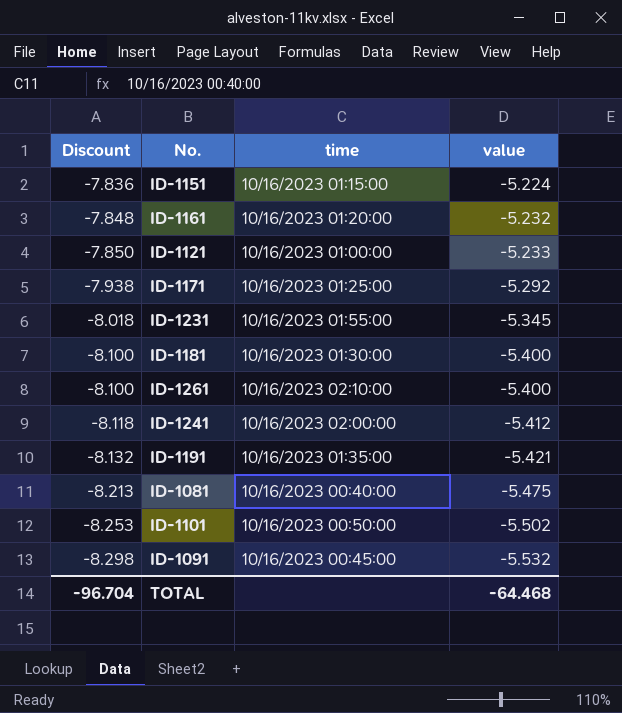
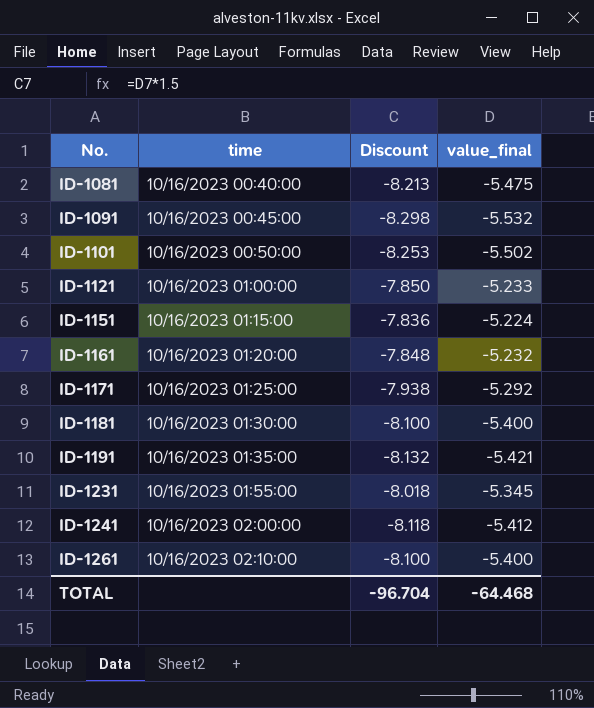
row order: Discount descending -> No. ascending
column Discount | position: 1 -> 3
column name: value -> value_final

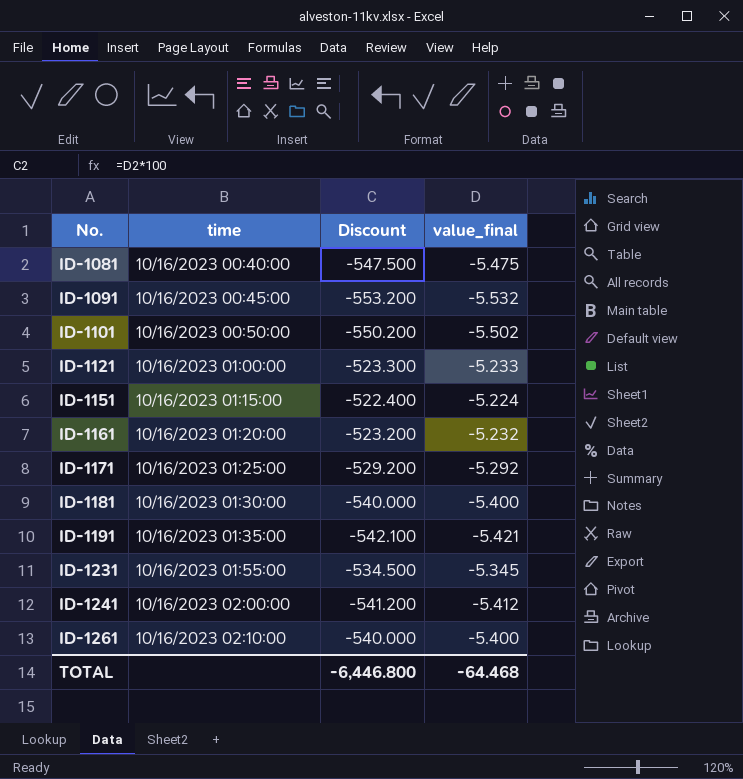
column Discount | formula: [value_final] * 1.5 -> [value_final] * 100
TOTAL | Discount: -96.704 -> -6,446.800

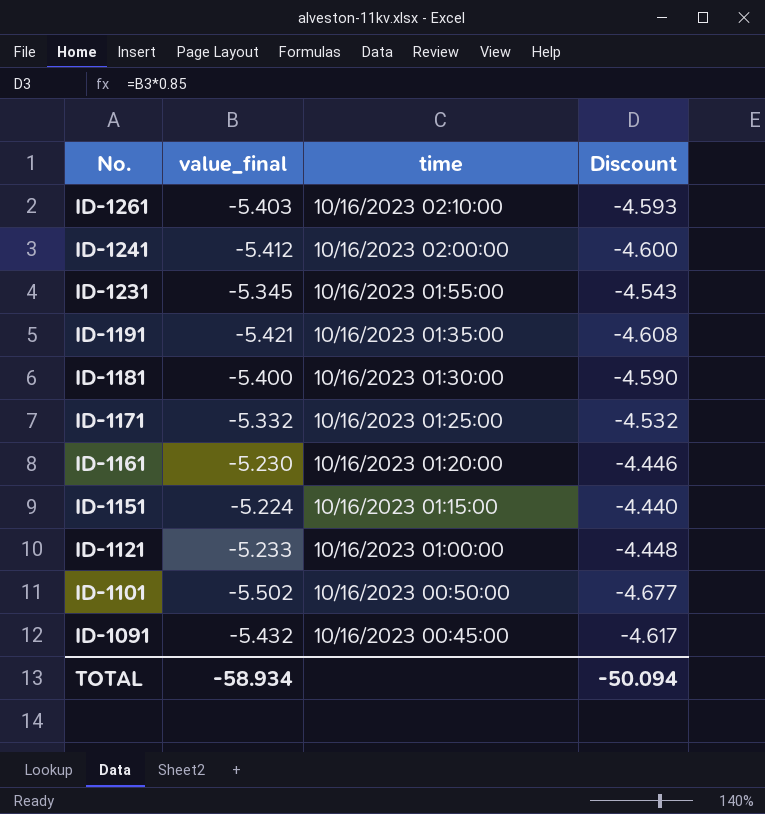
row order: No. ascending -> No. descending
column value_final | position: 4 -> 2
column Discount | formula: [value_final] * 100 -> [value_final] * 0.85
row ID-1081: 10/16/2023 00:40:00 | -547.500 | -5.475 -> none
ID-1261 | value_final: -5.400 -> -5.403
ID-1171 | value_final: -5.292 -> -5.332
ID-1161 | value_final: -5.232 -> -5.230
ID-1091 | value_final: -5.532 -> -5.432
TOTAL | value_final: -64.468 -> -58.934
TOTAL | Discount: -6,446.800 -> -50.094

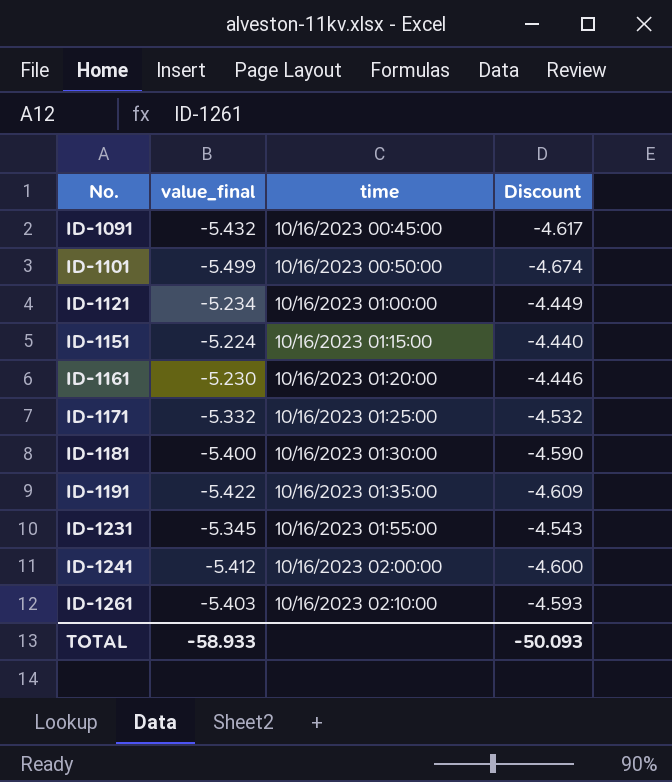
row order: No. descending -> No. ascending
ID-1101 | value_final: -5.502 -> -5.499
ID-1101 | Discount: -4.677 -> -4.674
ID-1121 | value_final: -5.233 -> -5.234
ID-1121 | Discount: -4.448 -> -4.449
ID-1191 | value_final: -5.421 -> -5.422
ID-1191 | Discount: -4.608 -> -4.609
TOTAL | value_final: -58.934 -> -58.933
TOTAL | Discount: -50.094 -> -50.093

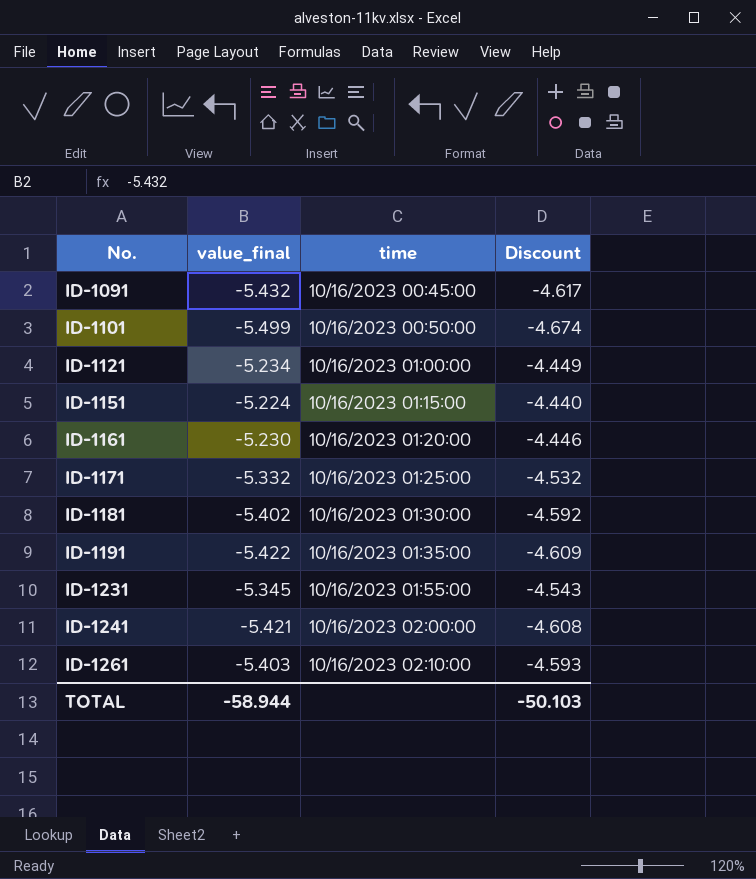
ID-1181 | value_final: -5.400 -> -5.402
ID-1181 | Discount: -4.590 -> -4.592
ID-1241 | value_final: -5.412 -> -5.421
ID-1241 | Discount: -4.600 -> -4.608
TOTAL | value_final: -58.933 -> -58.944
TOTAL | Discount: -50.093 -> -50.103

